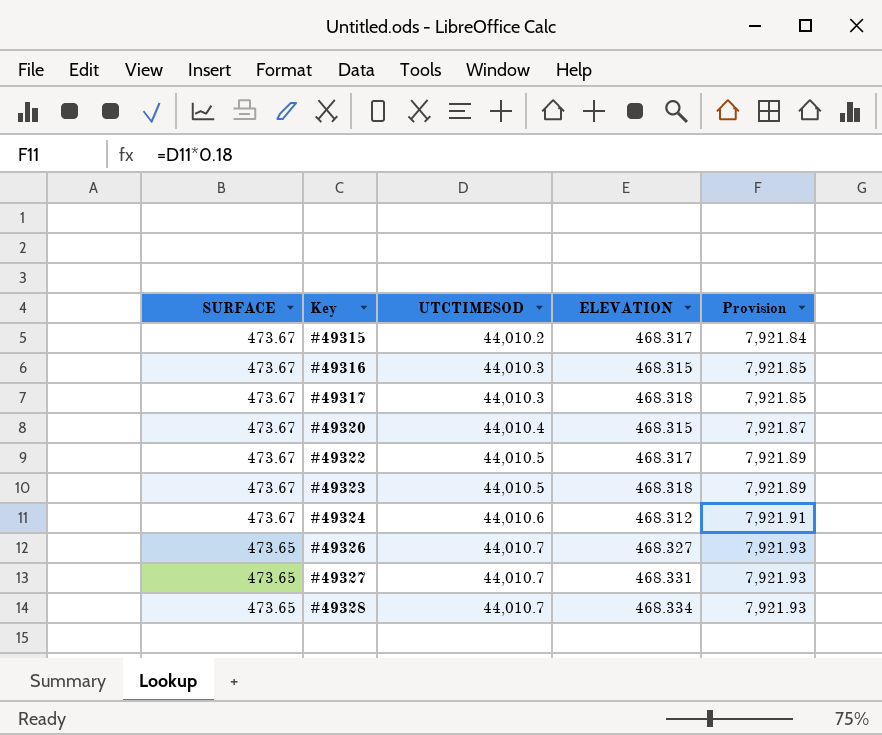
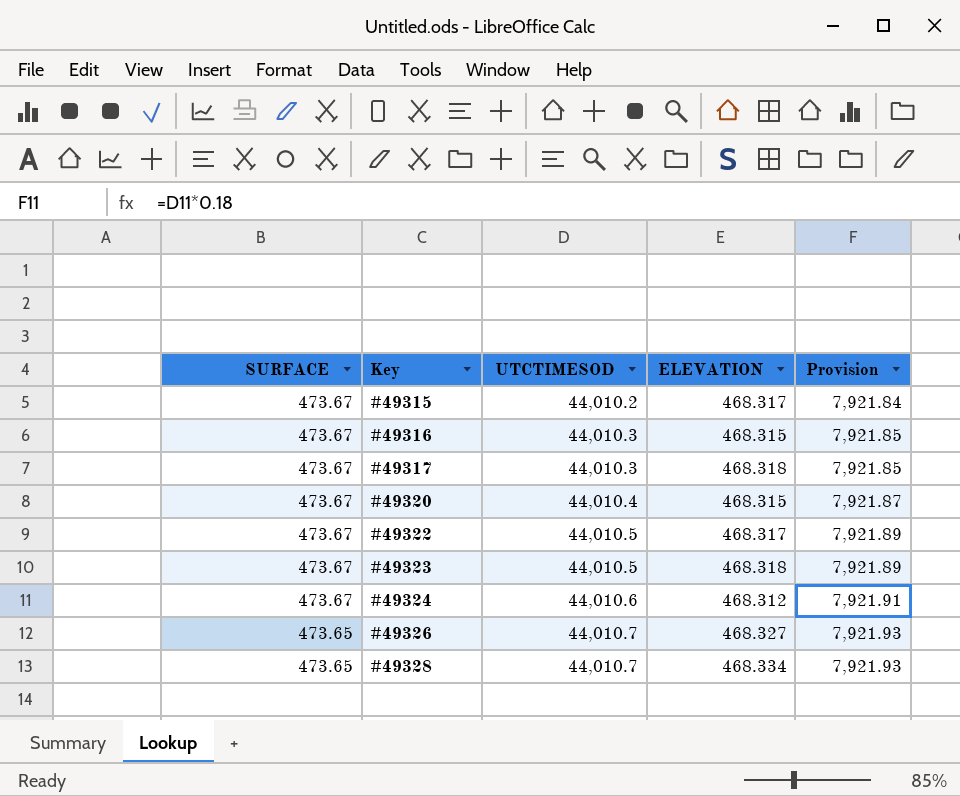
row #49327: 473.65 | 44,010.7 | 468.331 | 7,921.93 -> none

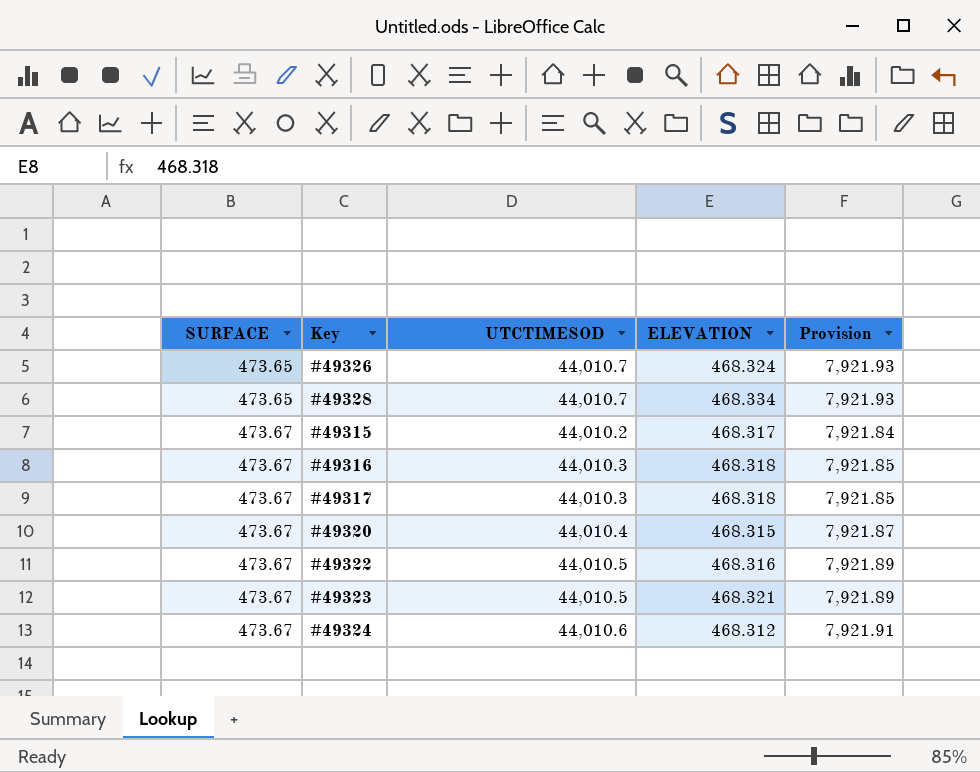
row order: SURFACE descending -> SURFACE ascending
#49326 | ELEVATION: 468.327 -> 468.324
#49316 | ELEVATION: 468.315 -> 468.318
#49322 | ELEVATION: 468.317 -> 468.316
#49323 | ELEVATION: 468.318 -> 468.321

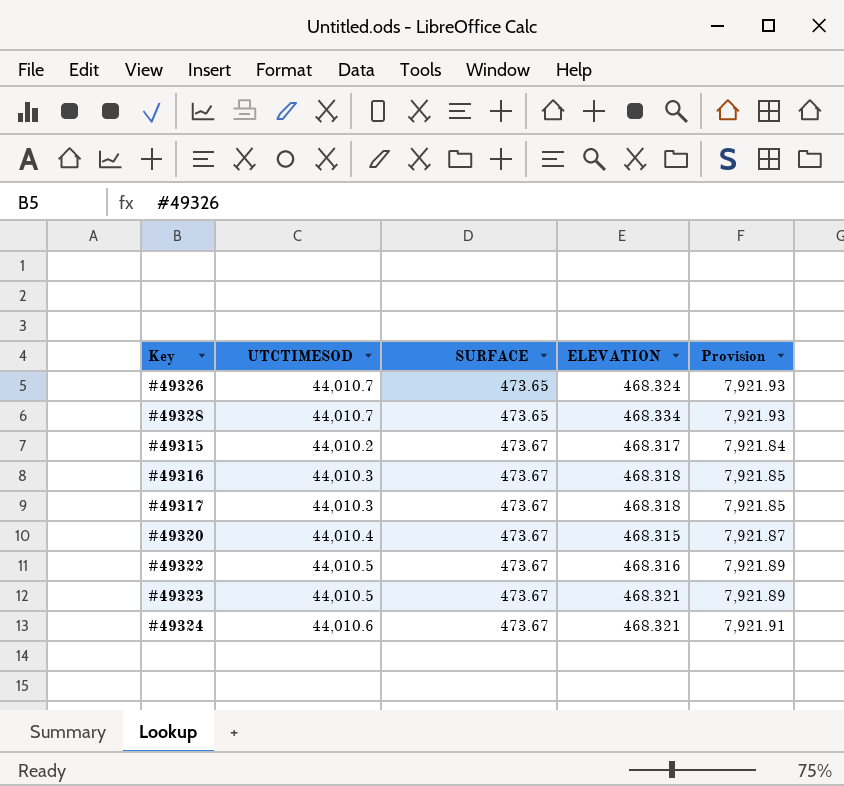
column SURFACE | position: 1 -> 3
#49324 | ELEVATION: 468.312 -> 468.321

